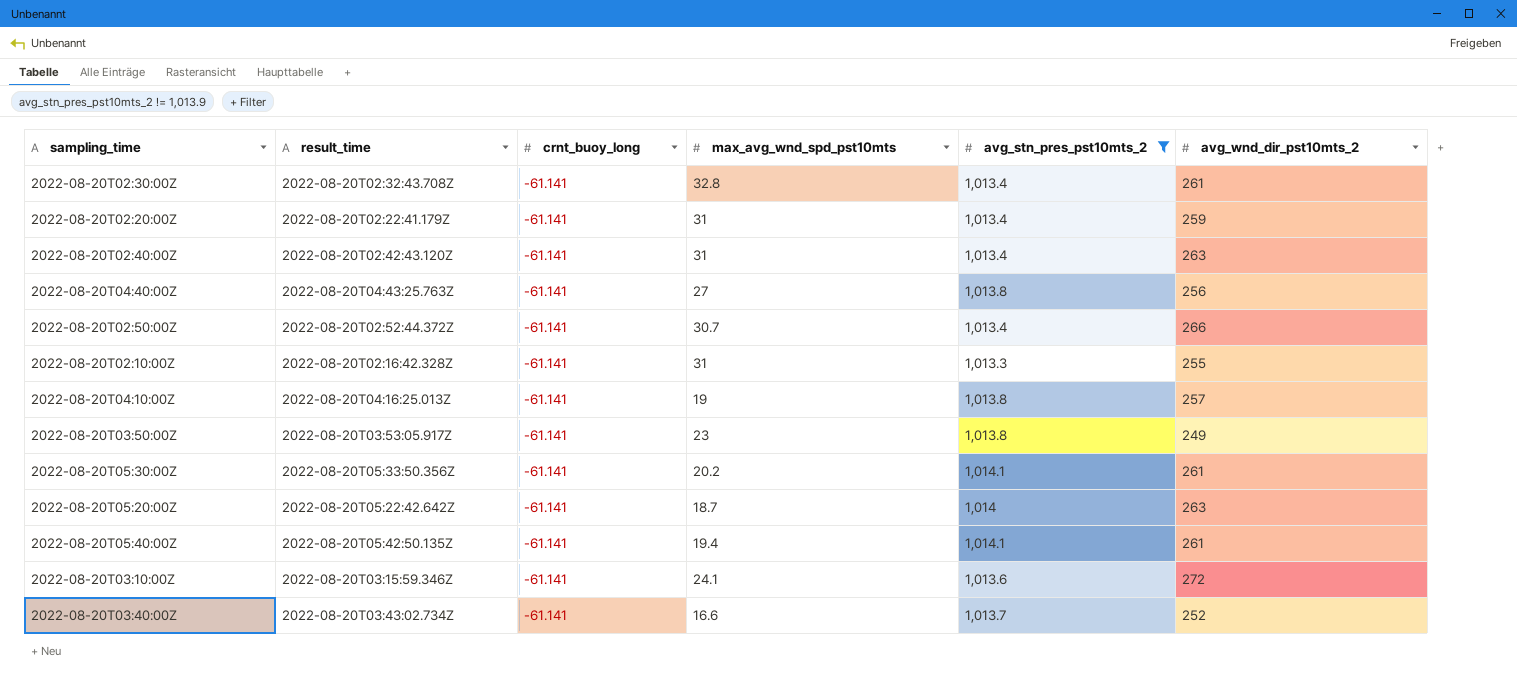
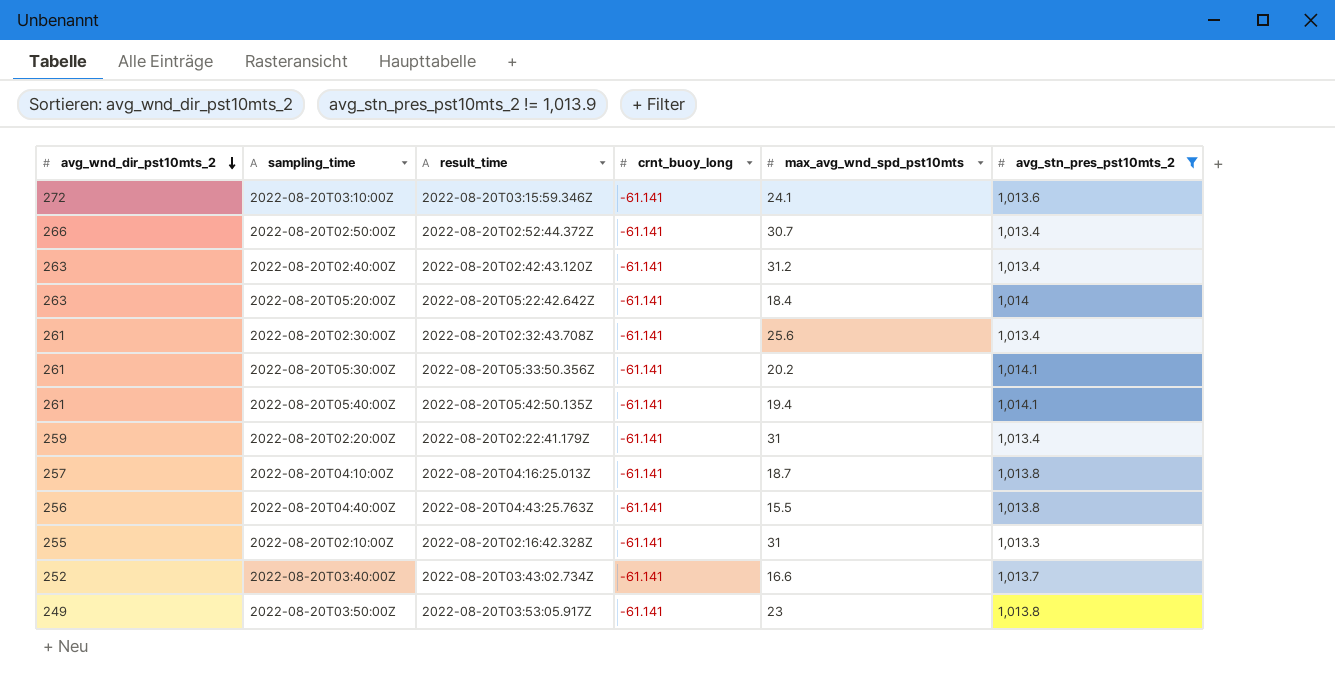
row order: none -> avg_wnd_dir_pst10mts_2 descending
column avg_wnd_dir_pst10mts_2 | position: 6 -> 1
2022-08-20T02:40:00Z | max_avg_wnd_spd_pst10mts: 31 -> 31.2
2022-08-20T05:20:00Z | max_avg_wnd_spd_pst10mts: 18.7 -> 18.4
2022-08-20T02:30:00Z | max_avg_wnd_spd_pst10mts: 32.8 -> 25.6
2022-08-20T04:10:00Z | max_avg_wnd_spd_pst10mts: 19 -> 18.7
2022-08-20T04:40:00Z | max_avg_wnd_spd_pst10mts: 27 -> 15.5

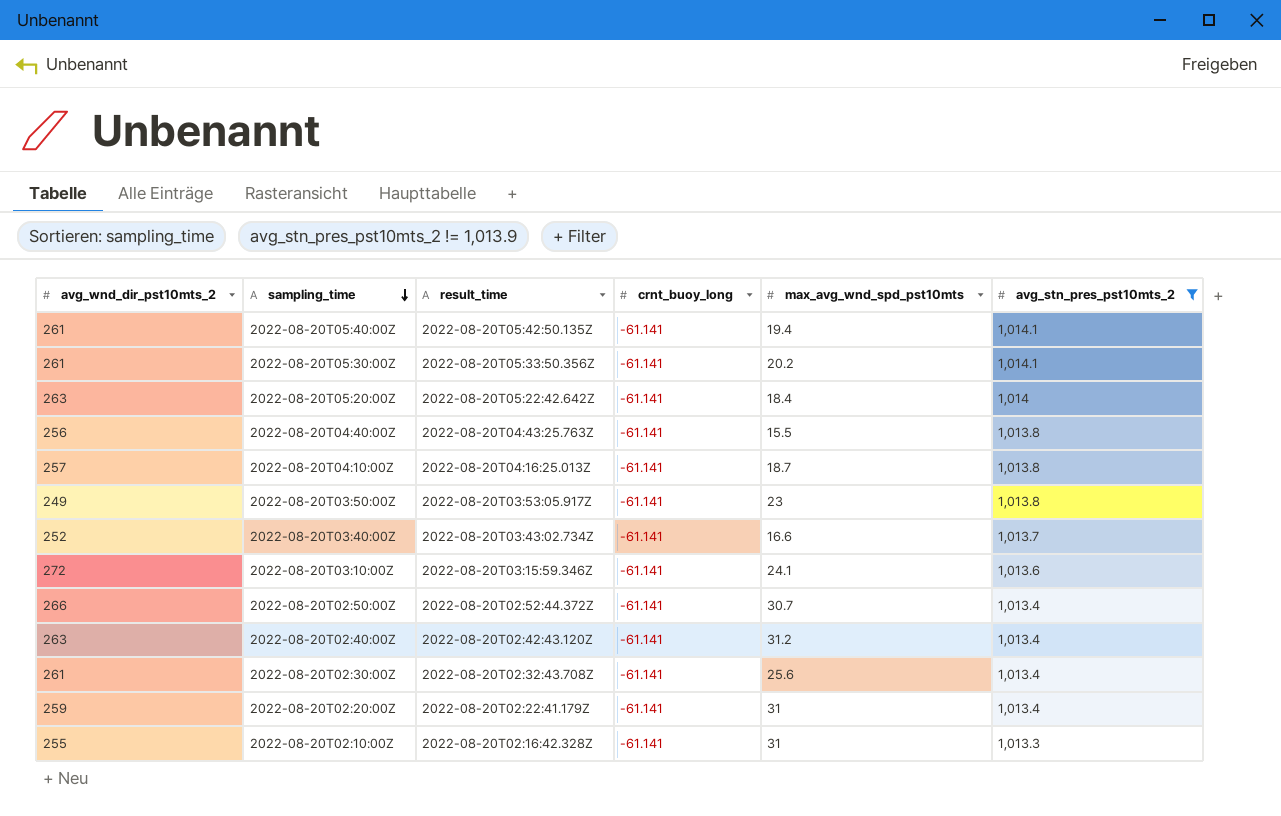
row order: avg_wnd_dir_pst10mts_2 descending -> sampling_time descending

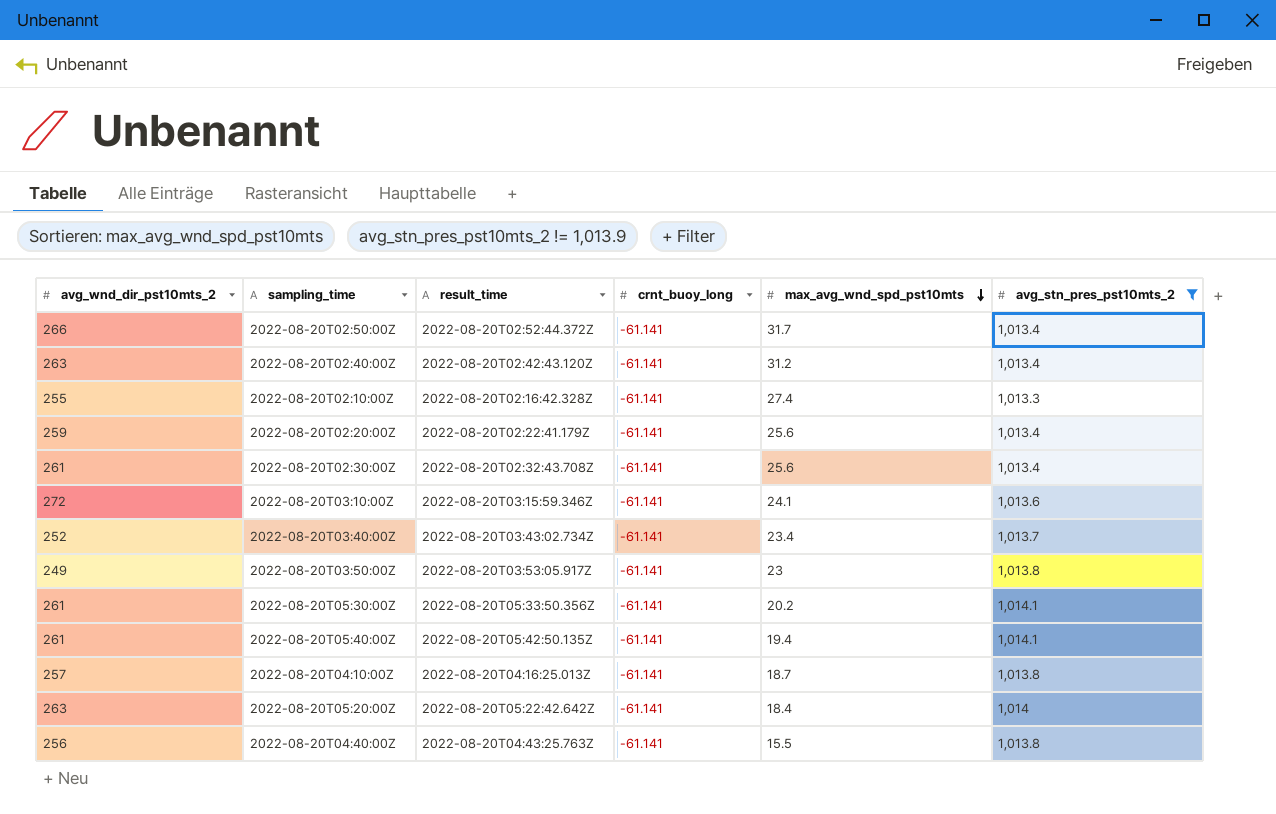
row order: sampling_time descending -> max_avg_wnd_spd_pst10mts descending
2022-08-20T02:50:00Z | max_avg_wnd_spd_pst10mts: 30.7 -> 31.7
2022-08-20T02:10:00Z | max_avg_wnd_spd_pst10mts: 31 -> 27.4
2022-08-20T02:20:00Z | max_avg_wnd_spd_pst10mts: 31 -> 25.6
2022-08-20T03:40:00Z | max_avg_wnd_spd_pst10mts: 16.6 -> 23.4

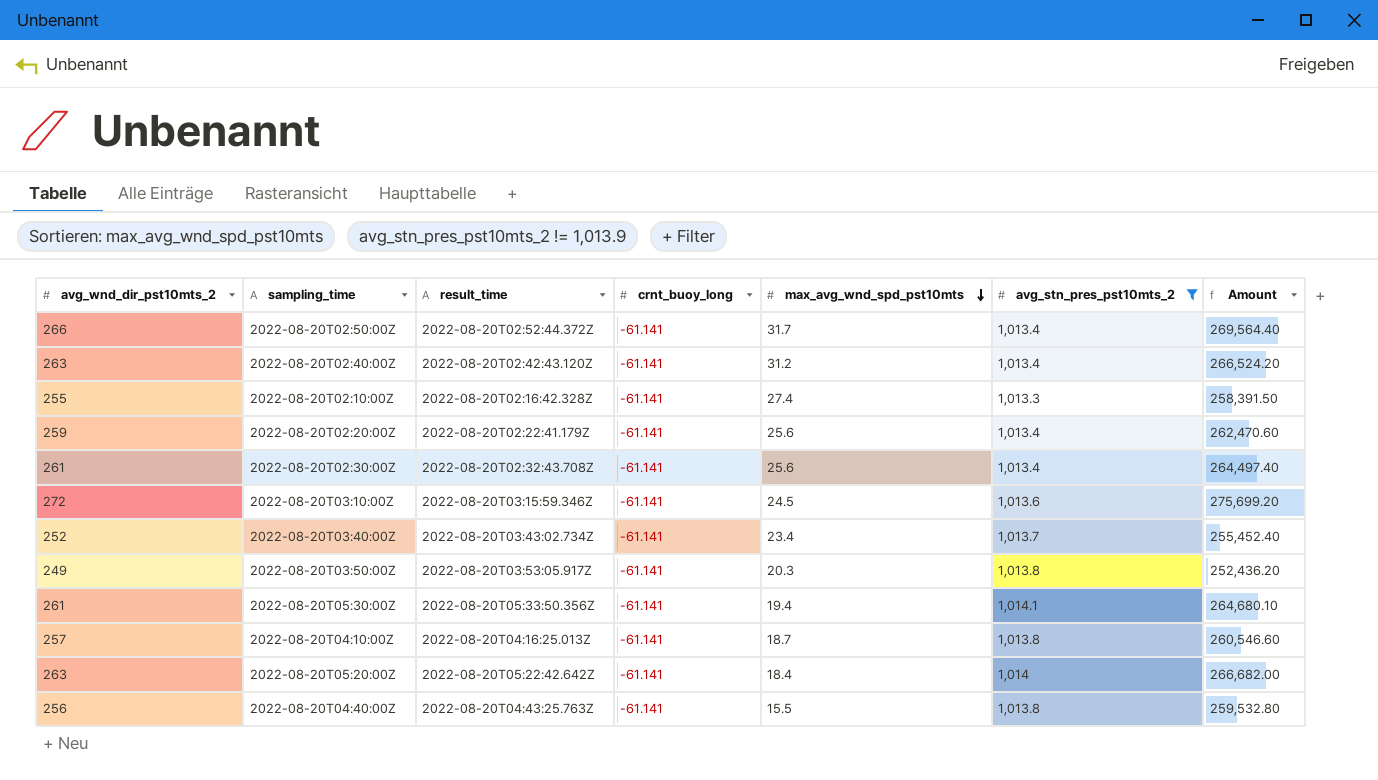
column Amount | formula: none -> [avg_wnd_dir_pst10mts_2] * [avg_stn_pres_pst10mts_2]
row 2022-08-20T05:40:00Z: 261 | 2022-08-20T05:42:50.135Z | -61.141 | 19.4 | 1,014.1 -> none
2022-08-20T03:10:00Z | max_avg_wnd_spd_pst10mts: 24.1 -> 24.5
2022-08-20T03:50:00Z | max_avg_wnd_spd_pst10mts: 23 -> 20.3
2022-08-20T05:30:00Z | max_avg_wnd_spd_pst10mts: 20.2 -> 19.4

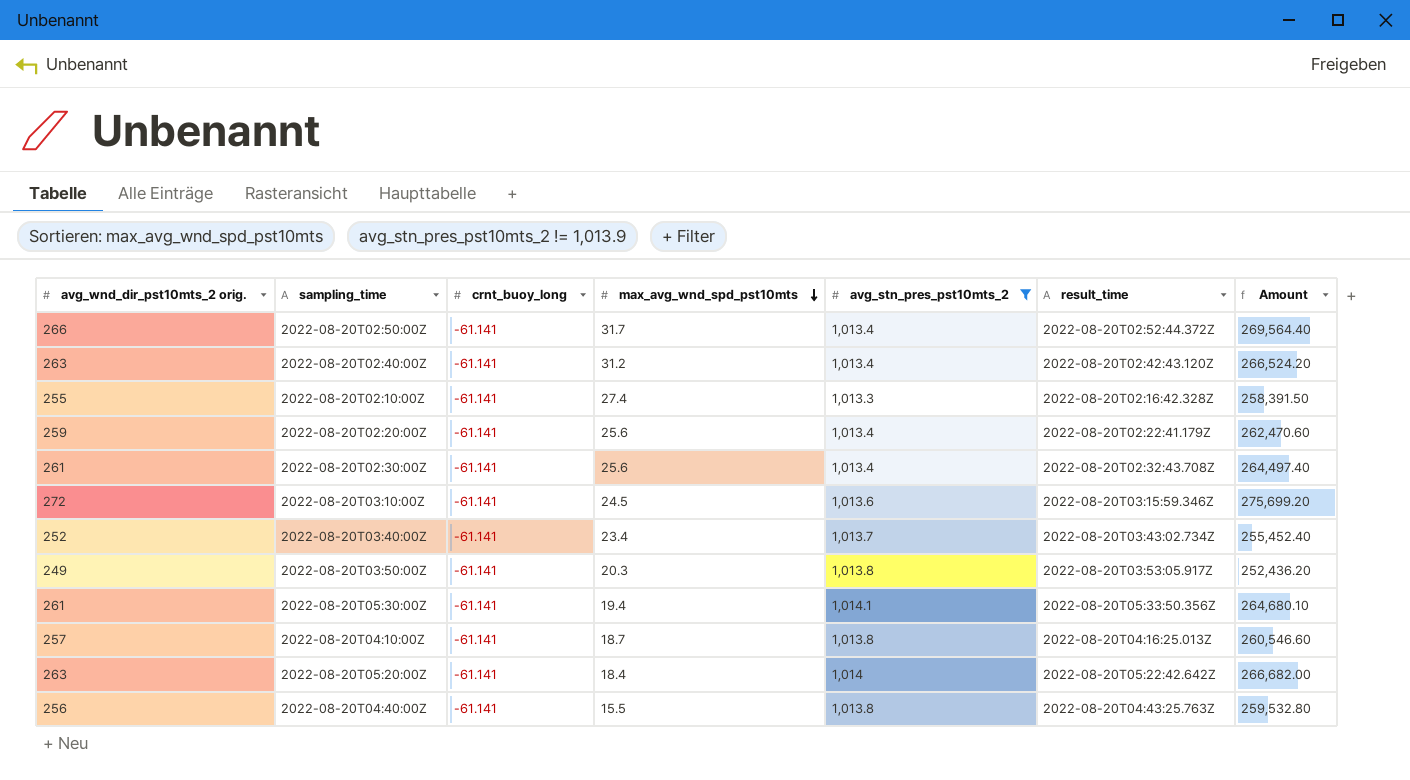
column name: avg_wnd_dir_pst10mts_2 -> avg_wnd_dir_pst10mts_2 orig.
column result_time | position: 3 -> 6

